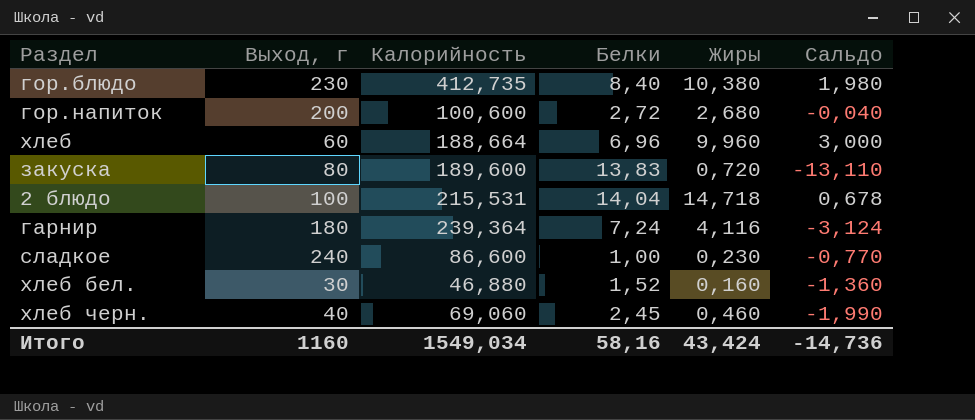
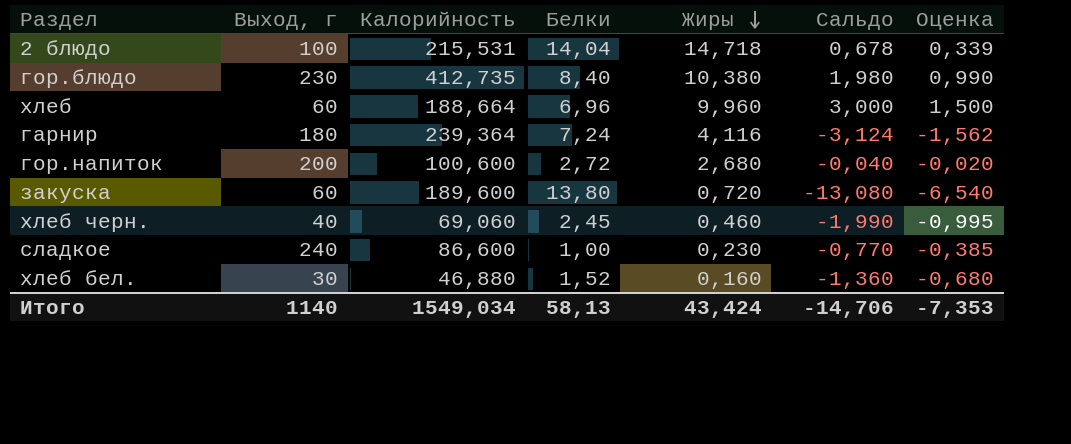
row order: none -> Жиры descending
column Оценка | formula: none -> [Сальдо] * 0,5
закуска | Выход, г: 80 -> 60
закуска | Белки: 13,83 -> 13,80
закуска | Сальдо: -13,110 -> -13,080
Итого | Выход, г: 1160 -> 1140
Итого | Белки: 58,16 -> 58,13
Итого | Сальдо: -14,736 -> -14,706

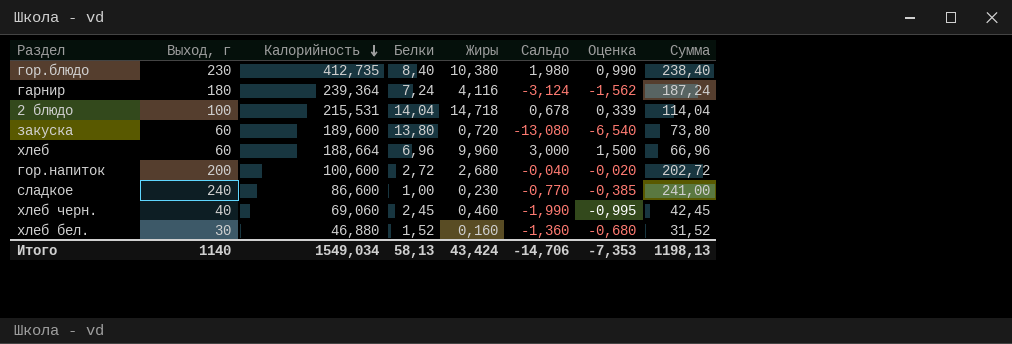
row order: Жиры descending -> Калорийность descending
column Сумма | formula: none -> [Выход, г] + [Белки]

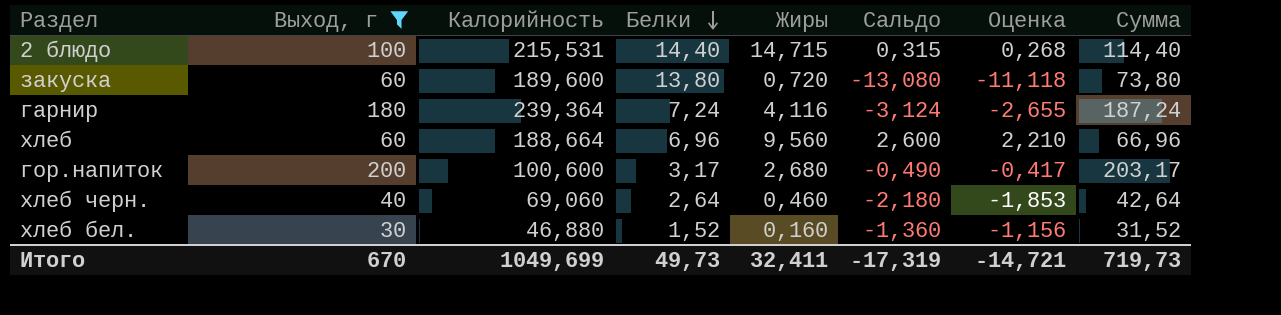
filter: none -> Выход, г <= 200
row order: Калорийность descending -> Белки descending
column Оценка | formula: [Сальдо] * 0,5 -> [Сальдо] * 0,85
2 блюдо | Белки: 14,04 -> 14,40
2 блюдо | Жиры: 14,718 -> 14,715
2 блюдо | Сальдо: 0,678 -> 0,315
2 блюдо | Сумма: 114,04 -> 114,40
хлеб | Жиры: 9,960 -> 9,560
хлеб | Сальдо: 3,000 -> 2,600
гор.напиток | Белки: 2,72 -> 3,17
гор.напиток | Сальдо: -0,040 -> -0,490
гор.напиток | Сумма: 202,72 -> 203,17
хлеб черн. | Белки: 2,45 -> 2,64
хлеб черн. | Сальдо: -1,990 -> -2,180
хлеб черн. | Сумма: 42,45 -> 42,64
Итого | Выход, г: 1140 -> 670
Итого | Калорийность: 1549,034 -> 1049,699
Итого | Белки: 58,13 -> 49,73
Итого | Жиры: 43,424 -> 32,411
Итого | Сальдо: -14,706 -> -17,319
Итого | Оценка: -7,353 -> -14,721
Итого | Сумма: 1198,13 -> 719,73

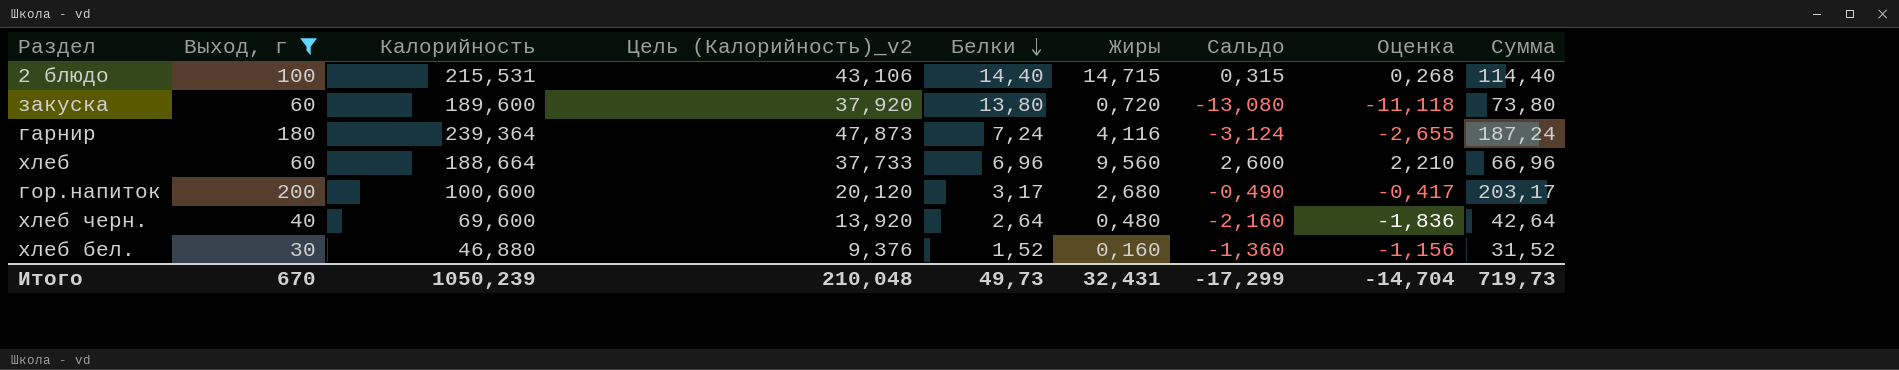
column Цель (Калорийность)_v2 | formula: none -> [Калорийность] * 0,2
хлеб черн. | Калорийность: 69,060 -> 69,600
хлеб черн. | Жиры: 0,460 -> 0,480
хлеб черн. | Сальдо: -2,180 -> -2,160
хлеб черн. | Оценка: -1,853 -> -1,836
Итого | Калорийность: 1049,699 -> 1050,239
Итого | Жиры: 32,411 -> 32,431
Итого | Сальдо: -17,319 -> -17,299
Итого | Оценка: -14,721 -> -14,704

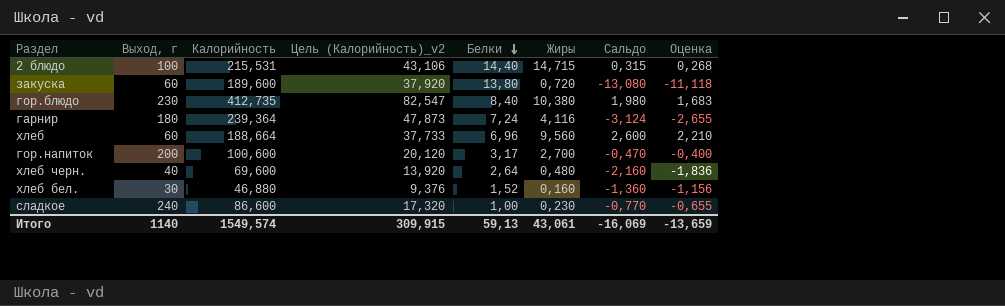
filter: Выход, г <= 200 -> none
column Сумма | formula: [Выход, г] + [Белки] -> none
гор.напиток | Жиры: 2,680 -> 2,700
гор.напиток | Сальдо: -0,490 -> -0,470
гор.напиток | Оценка: -0,417 -> -0,400
Итого | Выход, г: 670 -> 1140
Итого | Калорийность: 1050,239 -> 1549,574
Итого | Цель (Калорийность)_v2: 210,048 -> 309,915
Итого | Белки: 49,73 -> 59,13
Итого | Жиры: 32,431 -> 43,061
Итого | Сальдо: -17,299 -> -16,069
Итого | Оценка: -14,704 -> -13,659

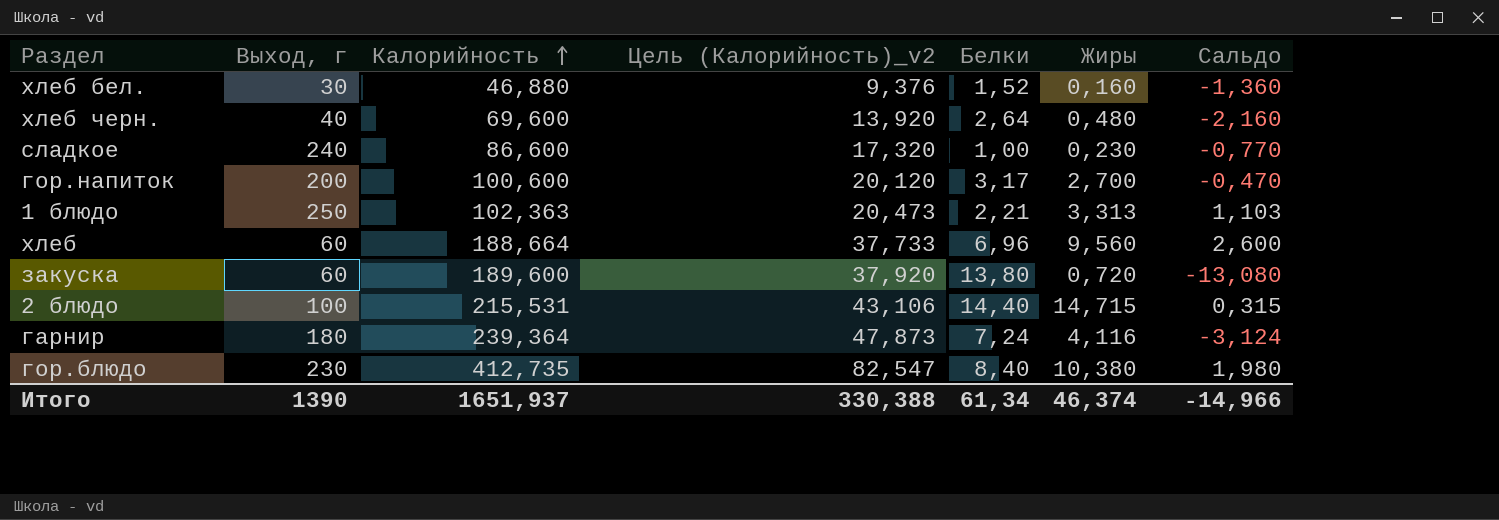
row order: Белки descending -> Калорийность ascending
column Оценка | formula: [Сальдо] * 0,85 -> none
row 1 блюдо: none -> 250 | 102,363 | 20,473 | 2,21 | 3,313 | 1,103
Итого | Выход, г: 1140 -> 1390
Итого | Калорийность: 1549,574 -> 1651,937
Итого | Цель (Калорийность)_v2: 309,915 -> 330,388
Итого | Белки: 59,13 -> 61,34
Итого | Жиры: 43,061 -> 46,374
Итого | Сальдо: -16,069 -> -14,966

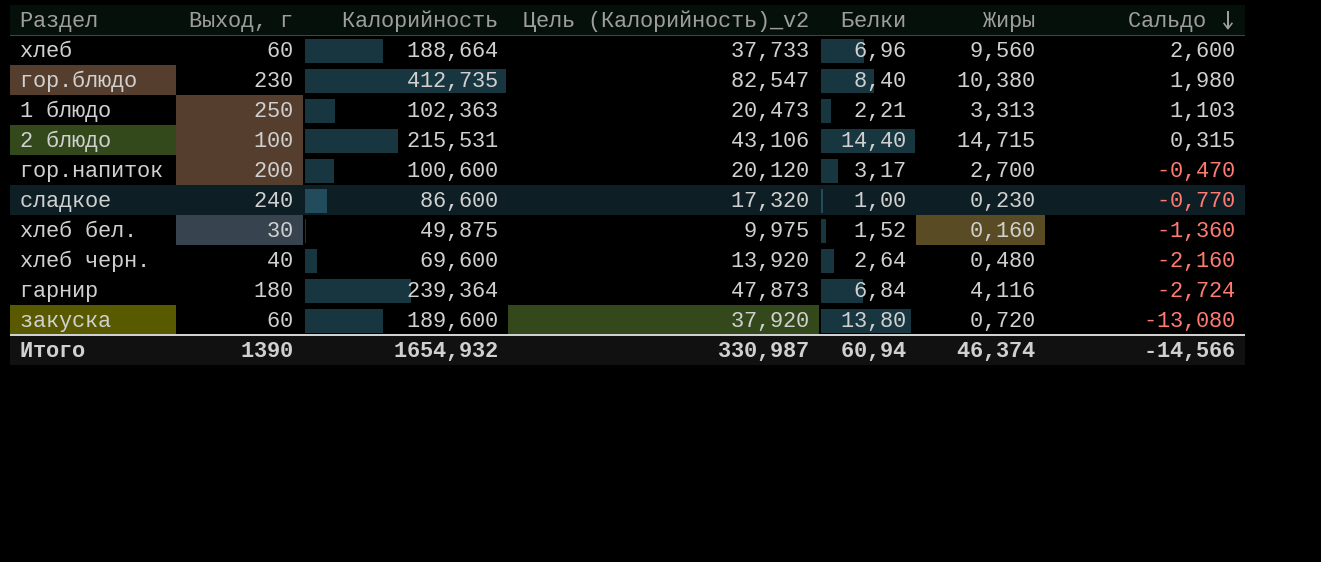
row order: Калорийность ascending -> Сальдо descending
хлеб бел. | Калорийность: 46,880 -> 49,875
хлеб бел. | Цель (Калорийность)_v2: 9,376 -> 9,975
гарнир | Белки: 7,24 -> 6,84
гарнир | Сальдо: -3,124 -> -2,724
Итого | Калорийность: 1651,937 -> 1654,932
Итого | Цель (Калорийность)_v2: 330,388 -> 330,987
Итого | Белки: 61,34 -> 60,94
Итого | Сальдо: -14,966 -> -14,566

